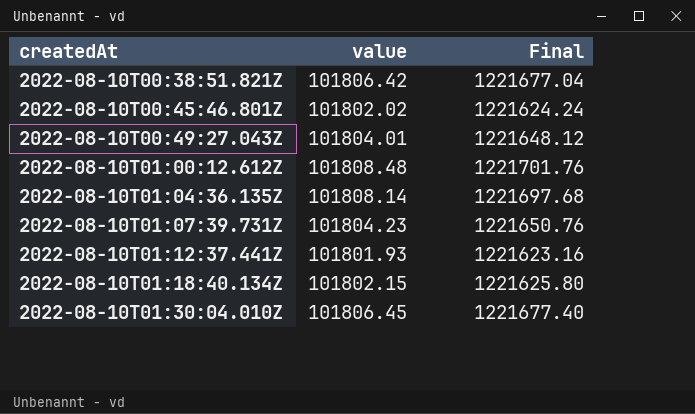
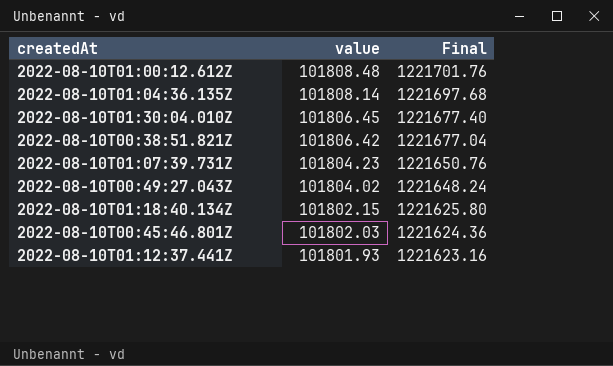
row order: createdAt ascending -> value descending
2022-08-10T00:49:27.043Z | value: 101804.01 -> 101804.02
2022-08-10T00:49:27.043Z | Final: 1221648.12 -> 1221648.24
2022-08-10T00:45:46.801Z | value: 101802.02 -> 101802.03
2022-08-10T00:45:46.801Z | Final: 1221624.24 -> 1221624.36

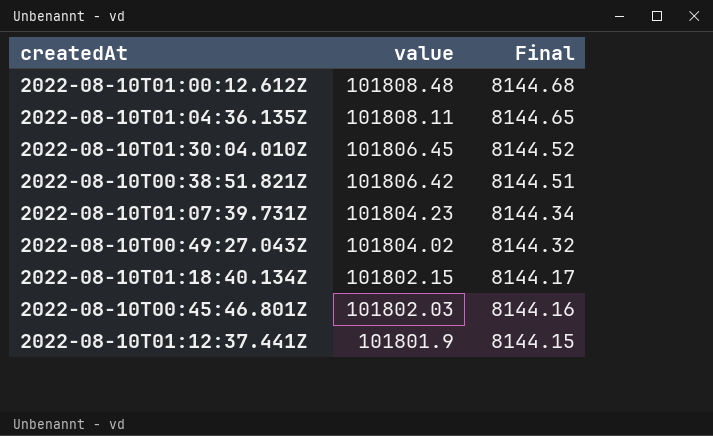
column Final | formula: [value] * 12 -> [value] * 0.08
2022-08-10T01:04:36.135Z | value: 101808.14 -> 101808.11
2022-08-10T01:12:37.441Z | value: 101801.93 -> 101801.9

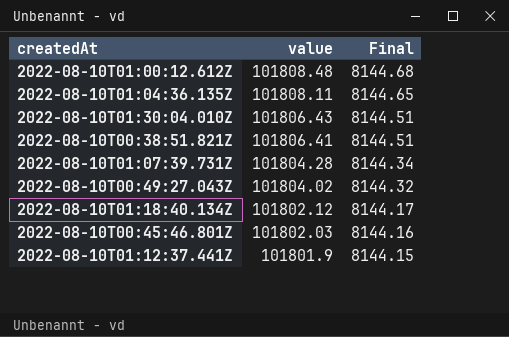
2022-08-10T01:30:04.010Z | value: 101806.45 -> 101806.43
2022-08-10T01:30:04.010Z | Final: 8144.52 -> 8144.51
2022-08-10T00:38:51.821Z | value: 101806.42 -> 101806.41
2022-08-10T01:07:39.731Z | value: 101804.23 -> 101804.28
2022-08-10T01:18:40.134Z | value: 101802.15 -> 101802.12

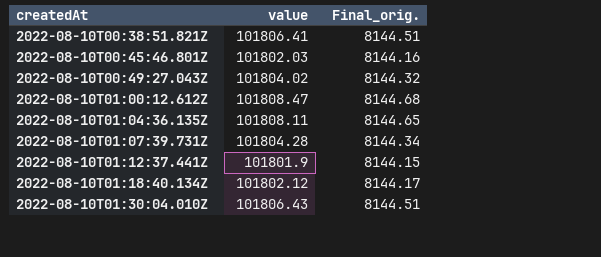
row order: value descending -> createdAt ascending
column name: Final -> Final_orig.
2022-08-10T01:00:12.612Z | value: 101808.48 -> 101808.47

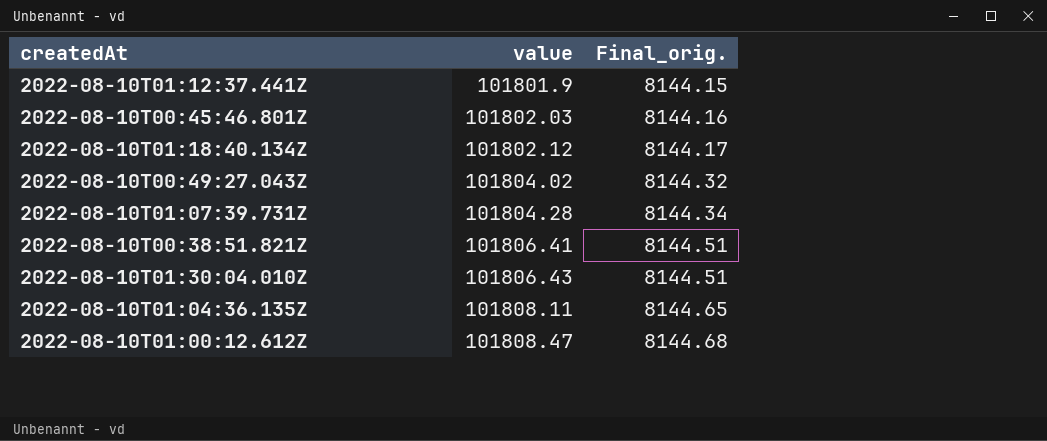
row order: createdAt ascending -> value ascending

